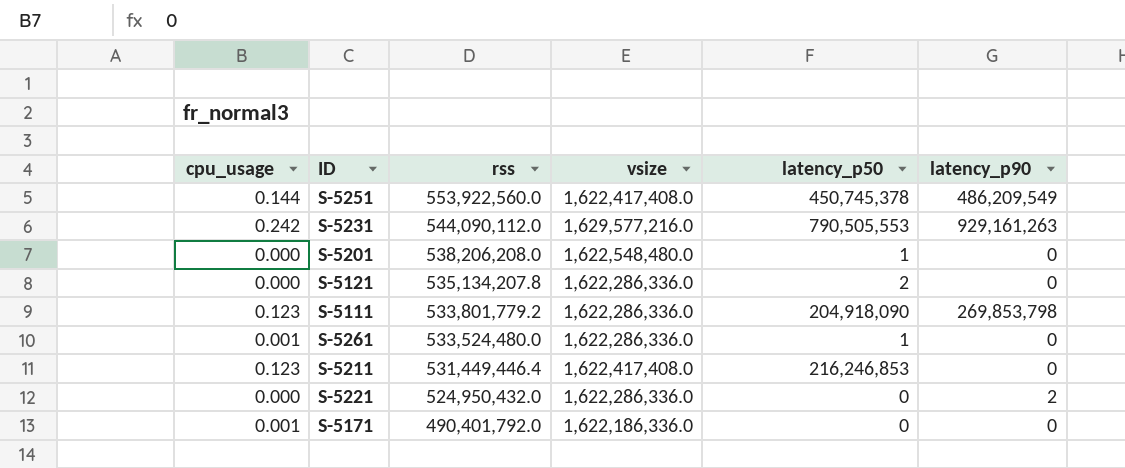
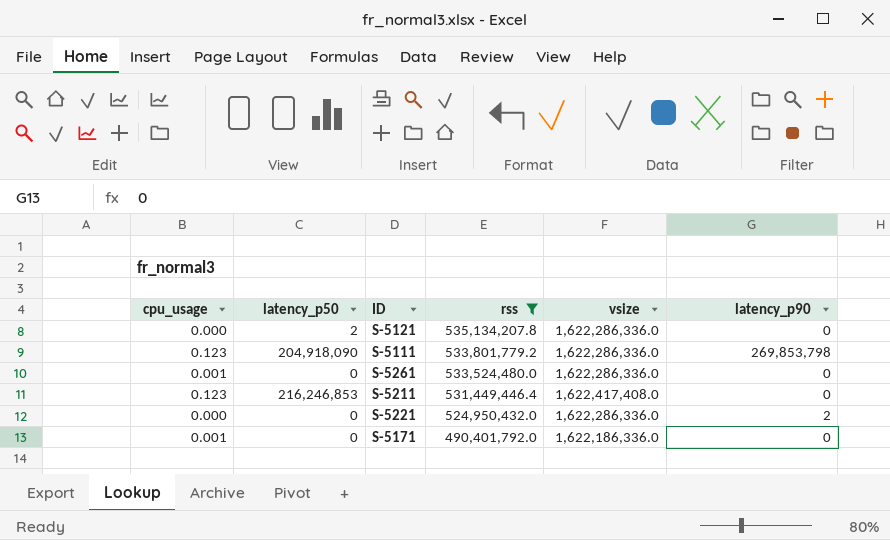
filter: none -> rss <= 535,134,207.8
column latency_p50 | position: 5 -> 2
S-5261 | latency_p50: 1 -> 0

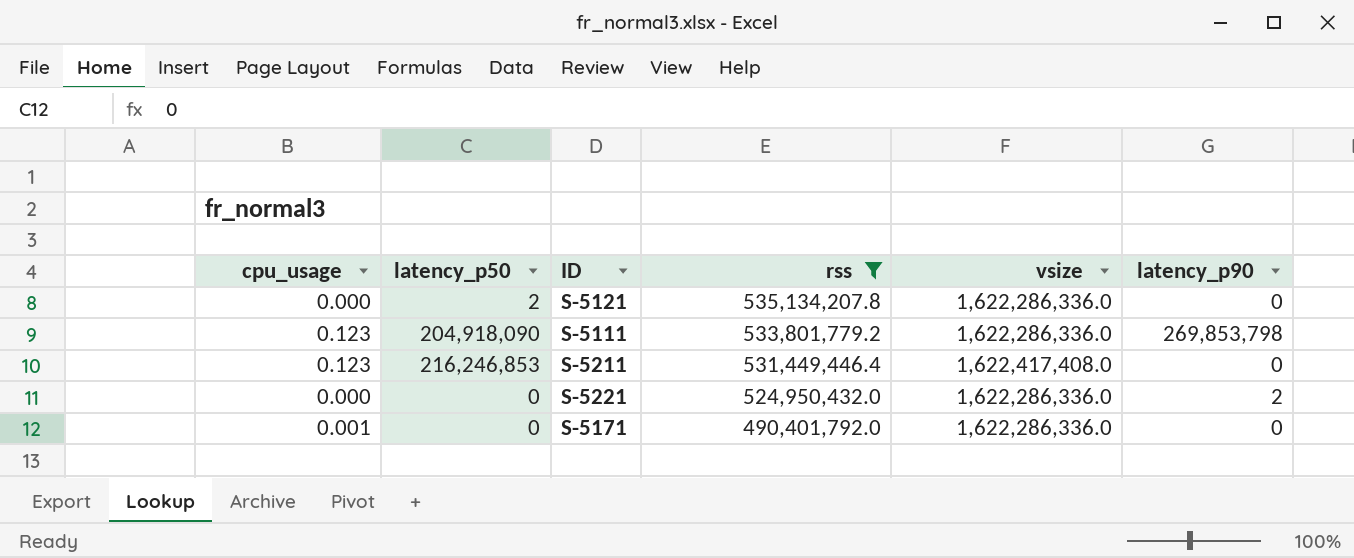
row S-5261: 0.001 | 0 | 533,524,480.0 | 1,622,286,336.0 | 0 -> none
S-5171 | vsize: 1,622,186,336.0 -> 1,622,286,336.0

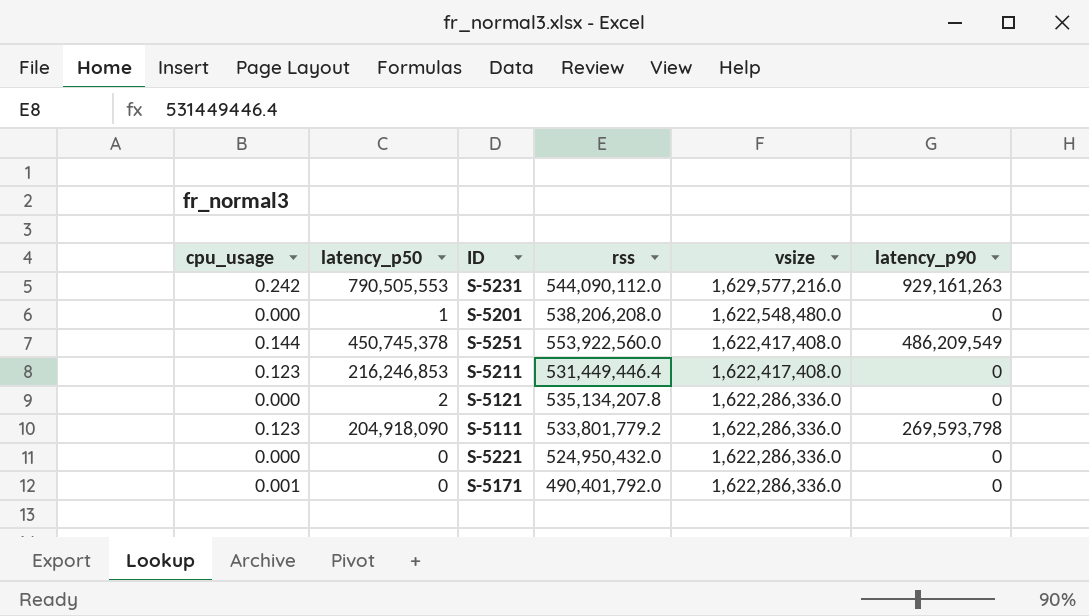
filter: rss <= 535,134,207.8 -> none
row order: rss descending -> vsize descending
S-5111 | latency_p90: 269,853,798 -> 269,593,798
S-5221 | latency_p90: 2 -> 0

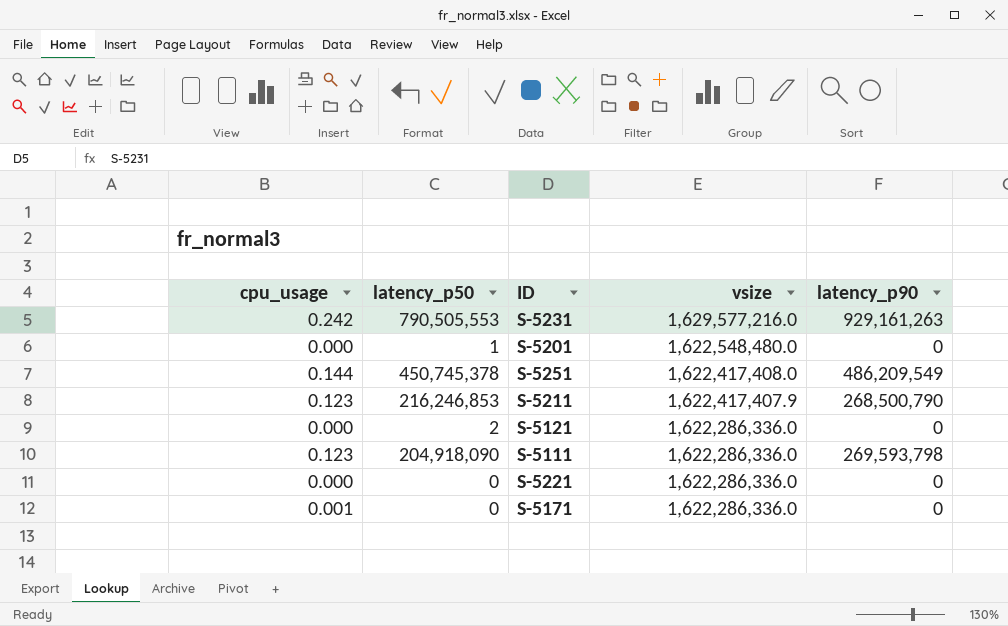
column rss | position: 4 -> none
S-5211 | vsize: 1,622,417,408.0 -> 1,622,417,407.9
S-5211 | latency_p90: 0 -> 268,500,790

